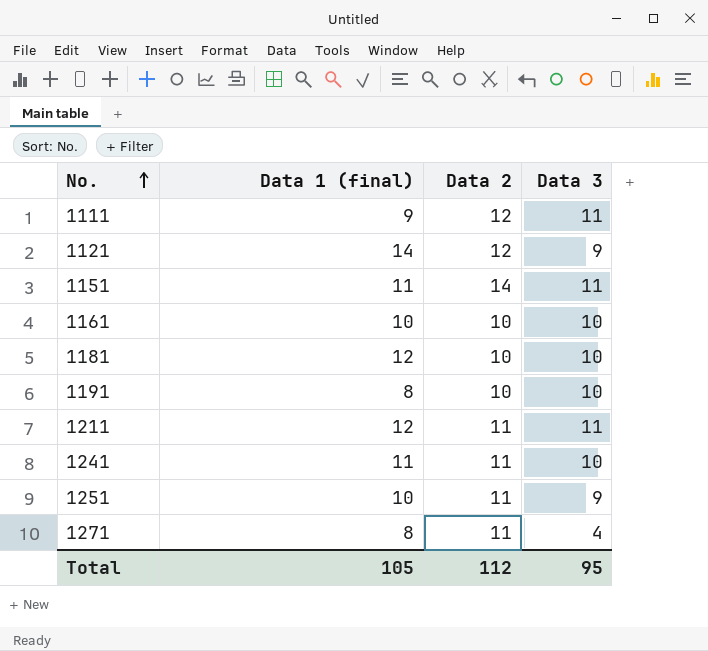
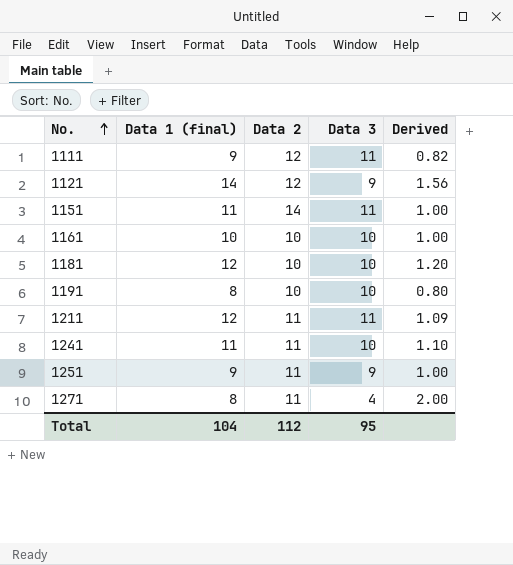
column Derived | formula: none -> [Data 1 (final)] / [Data 3]
1251 | Data 1 (final): 10 -> 9
Total | Data 1 (final): 105 -> 104

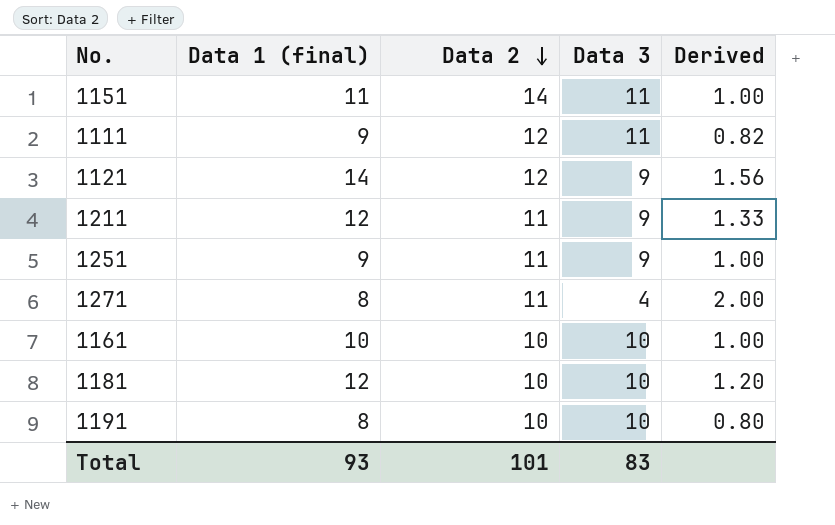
row order: No. ascending -> Data 2 descending
row 1241: 11 | 11 | 10 | 1.10 -> none
1211 | Data 3: 11 -> 9
1211 | Derived: 1.09 -> 1.33
Total | Data 1 (final): 104 -> 93
Total | Data 2: 112 -> 101
Total | Data 3: 95 -> 83

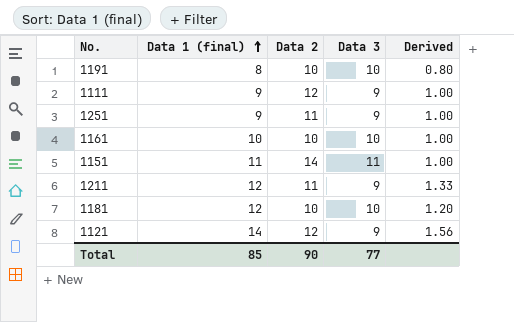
row order: Data 2 descending -> Data 1 (final) ascending
row 1271: 8 | 11 | 4 | 2.00 -> none
1111 | Data 3: 11 -> 9
1111 | Derived: 0.82 -> 1.00
Total | Data 1 (final): 93 -> 85
Total | Data 2: 101 -> 90
Total | Data 3: 83 -> 77

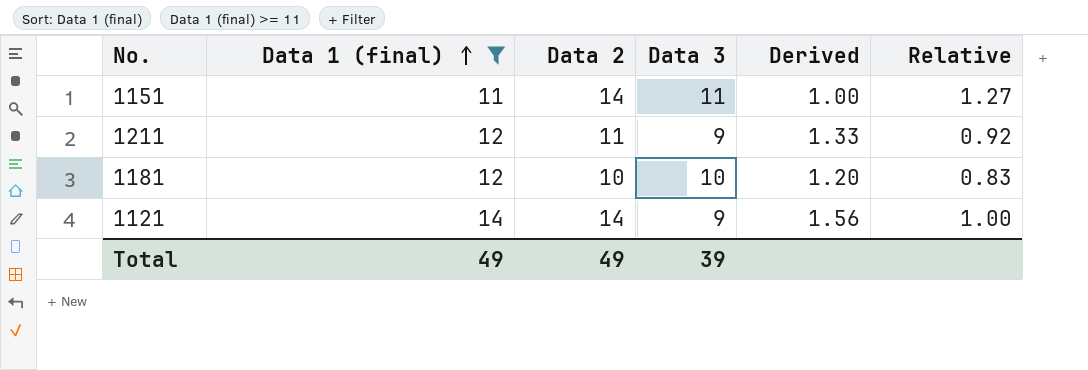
filter: none -> Data 1 (final) >= 11
column Relative | formula: none -> [Data 2] / [Data 1 (final)]
1121 | Data 2: 12 -> 14
Total | Data 1 (final): 85 -> 49
Total | Data 2: 90 -> 49
Total | Data 3: 77 -> 39

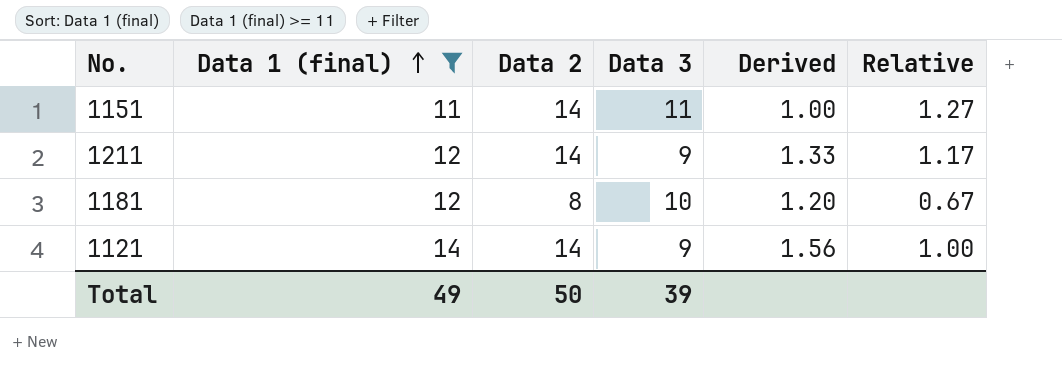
1211 | Data 2: 11 -> 14
1211 | Relative: 0.92 -> 1.17
1181 | Data 2: 10 -> 8
1181 | Relative: 0.83 -> 0.67
Total | Data 2: 49 -> 50

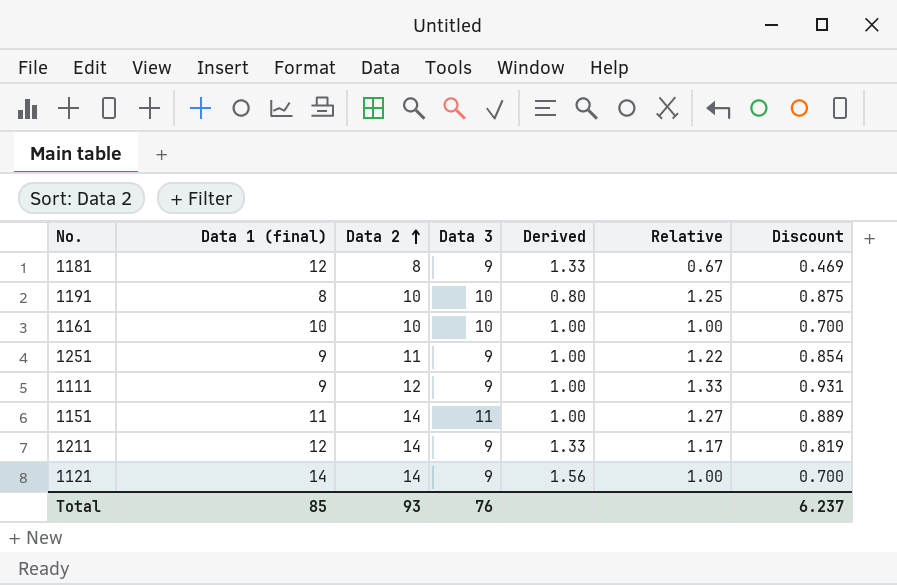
filter: Data 1 (final) >= 11 -> none
row order: Data 1 (final) ascending -> Data 2 ascending
column Discount | formula: none -> [Relative] * 0.7
1181 | Data 3: 10 -> 9
1181 | Derived: 1.20 -> 1.33
Total | Data 1 (final): 49 -> 85
Total | Data 2: 50 -> 93
Total | Data 3: 39 -> 76

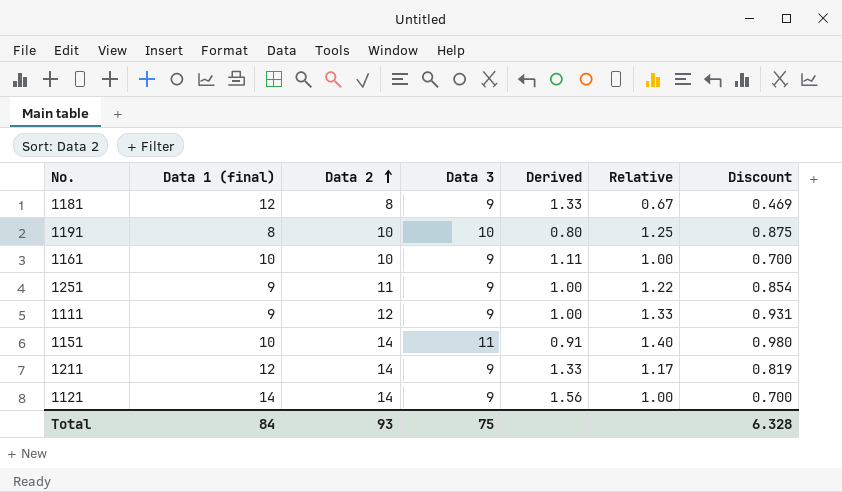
1161 | Data 3: 10 -> 9
1161 | Derived: 1.00 -> 1.11
1151 | Data 1 (final): 11 -> 10
1151 | Derived: 1.00 -> 0.91
1151 | Relative: 1.27 -> 1.40
1151 | Discount: 0.889 -> 0.980
Total | Data 1 (final): 85 -> 84
Total | Data 3: 76 -> 75
Total | Discount: 6.237 -> 6.328

